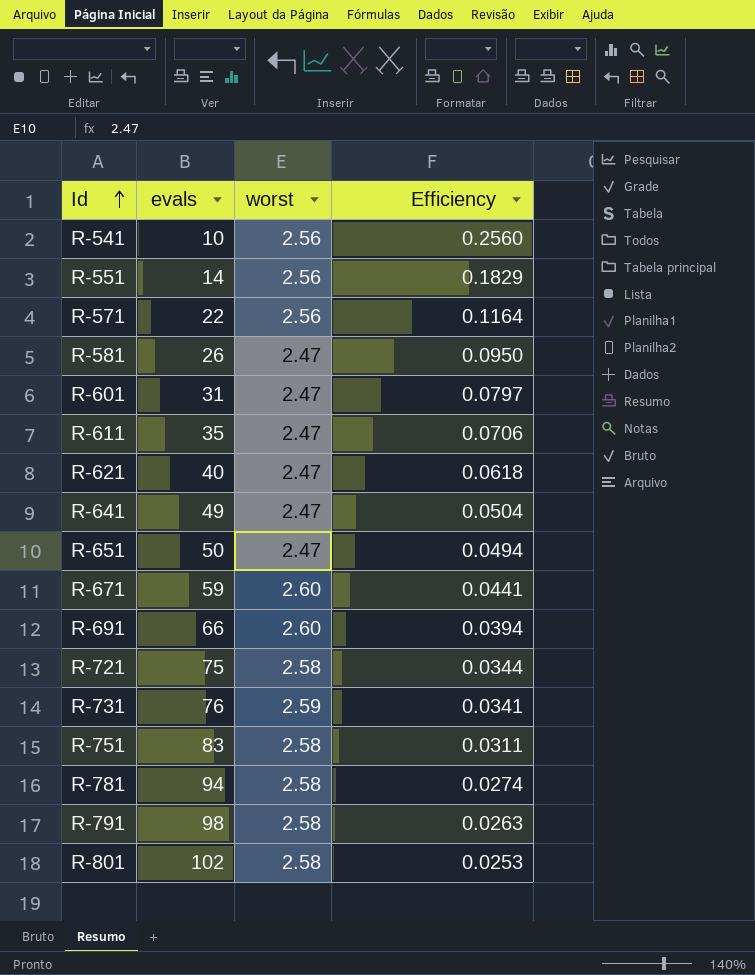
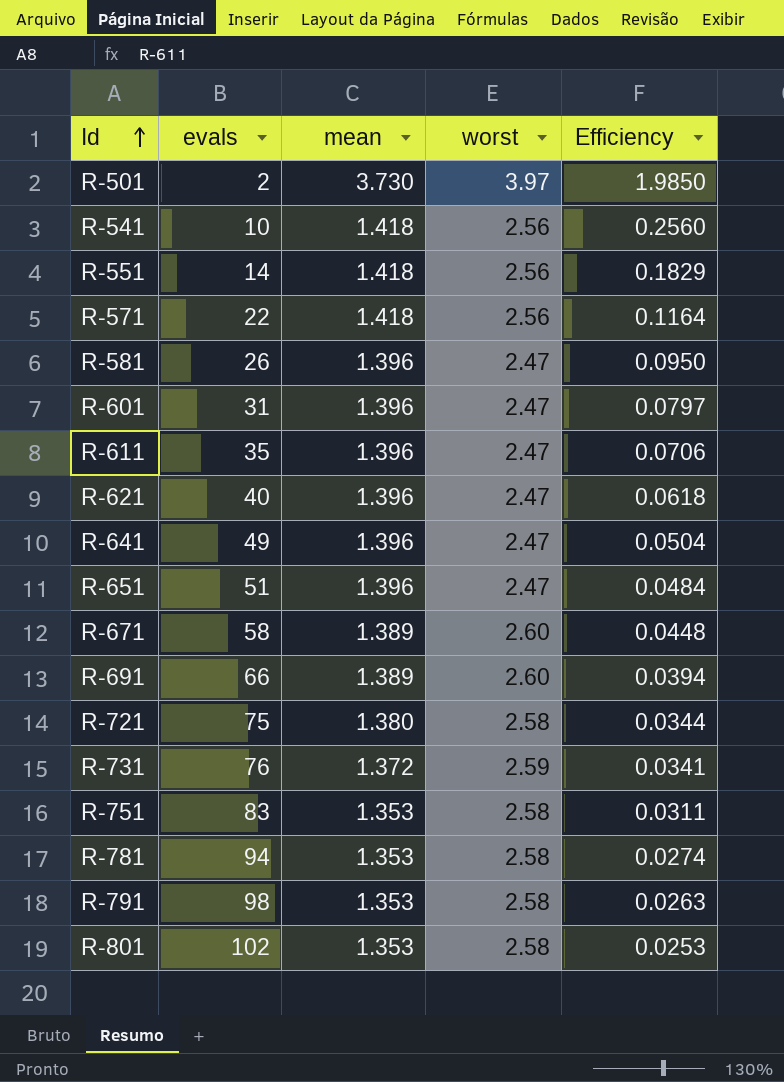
column mean | position: none -> 3
row R-501: none -> 2 | 3.730 | 3.97 | 1.9850
R-651 | evals: 50 -> 51
R-651 | Efficiency: 0.0494 -> 0.0484
R-671 | evals: 59 -> 58
R-671 | Efficiency: 0.0441 -> 0.0448

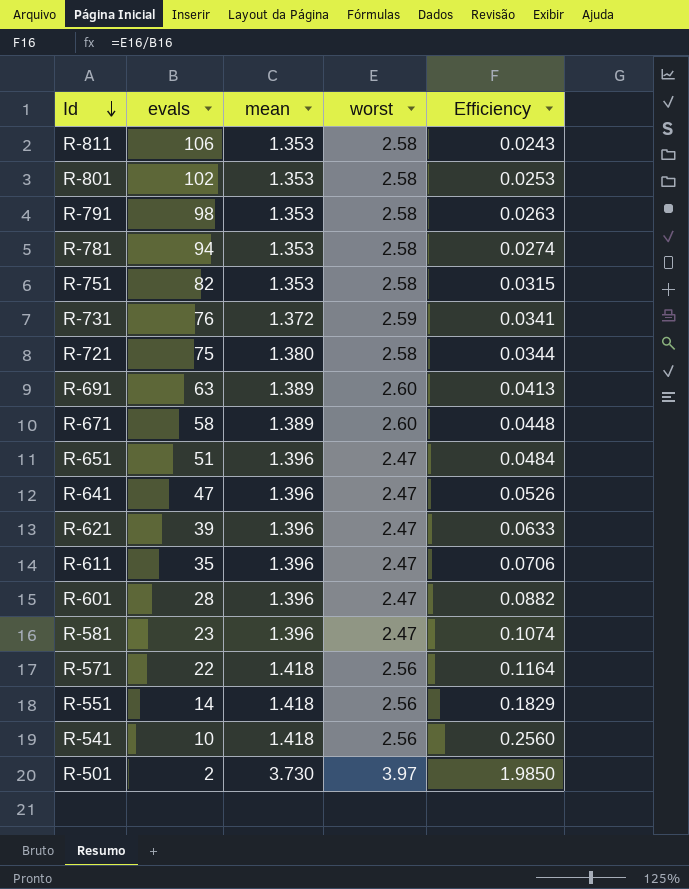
row order: Id ascending -> Id descending
row R-811: none -> 106 | 1.353 | 2.58 | 0.0243
R-751 | evals: 83 -> 82
R-751 | Efficiency: 0.0311 -> 0.0315
R-691 | evals: 66 -> 63
R-691 | Efficiency: 0.0394 -> 0.0413
R-641 | evals: 49 -> 47
R-641 | Efficiency: 0.0504 -> 0.0526
R-621 | evals: 40 -> 39
R-621 | Efficiency: 0.0618 -> 0.0633
R-601 | evals: 31 -> 28
R-601 | Efficiency: 0.0797 -> 0.0882
R-581 | evals: 26 -> 23
R-581 | Efficiency: 0.0950 -> 0.1074

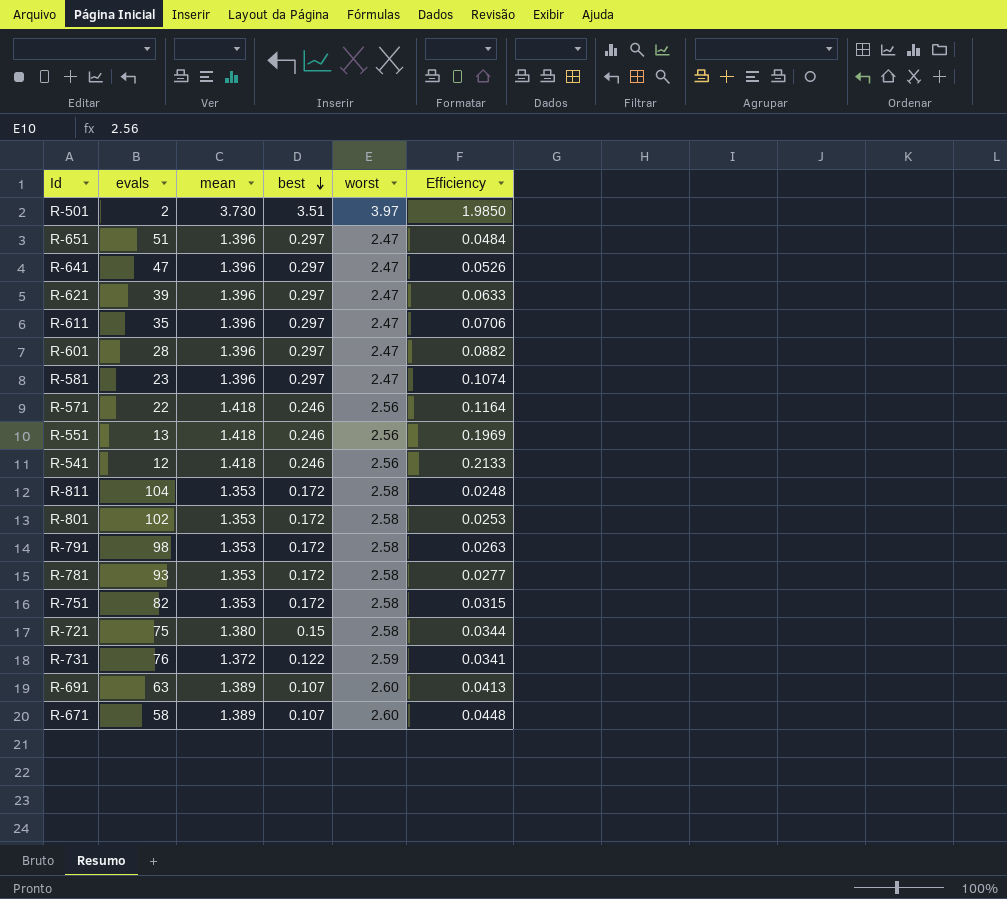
row order: Id descending -> best descending
column best | position: none -> 4
R-551 | evals: 14 -> 13
R-551 | Efficiency: 0.1829 -> 0.1969
R-541 | evals: 10 -> 12
R-541 | Efficiency: 0.2560 -> 0.2133
R-811 | evals: 106 -> 104
R-811 | Efficiency: 0.0243 -> 0.0248
R-781 | evals: 94 -> 93
R-781 | Efficiency: 0.0274 -> 0.0277

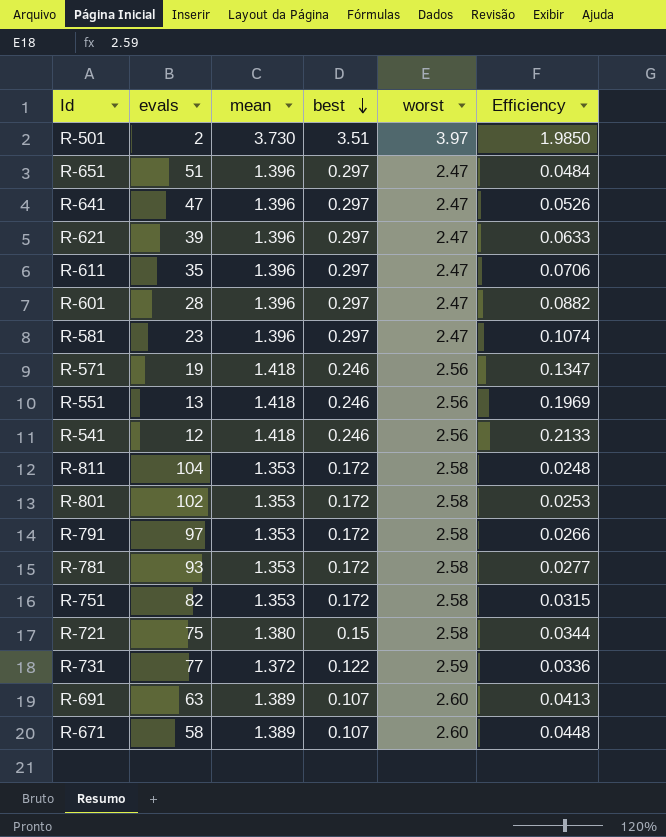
R-571 | evals: 22 -> 19
R-571 | Efficiency: 0.1164 -> 0.1347
R-791 | evals: 98 -> 97
R-791 | Efficiency: 0.0263 -> 0.0266
R-731 | evals: 76 -> 77
R-731 | Efficiency: 0.0341 -> 0.0336

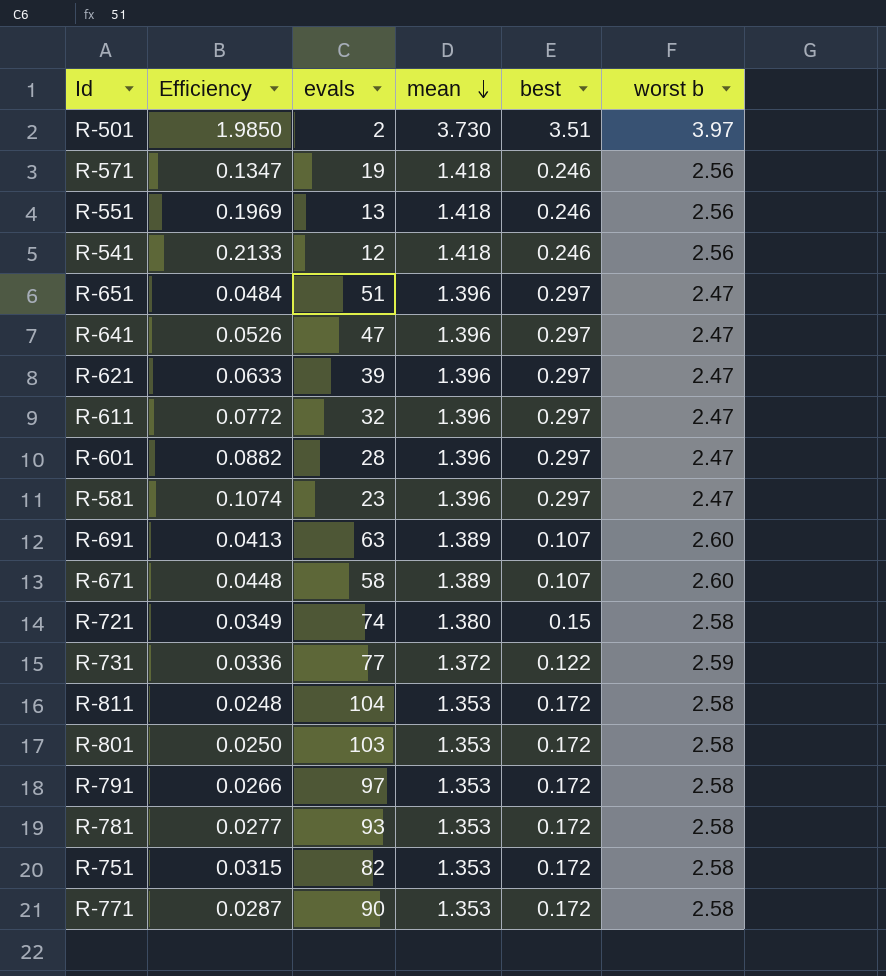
row order: best descending -> mean descending
column Efficiency | position: 6 -> 2
column name: worst -> worst b
R-611 | Efficiency: 0.0706 -> 0.0772
R-611 | evals: 35 -> 32
R-721 | Efficiency: 0.0344 -> 0.0349
R-721 | evals: 75 -> 74
R-801 | Efficiency: 0.0253 -> 0.0250
R-801 | evals: 102 -> 103
row R-771: none -> 0.0287 | 90 | 1.353 | 0.172 | 2.58

